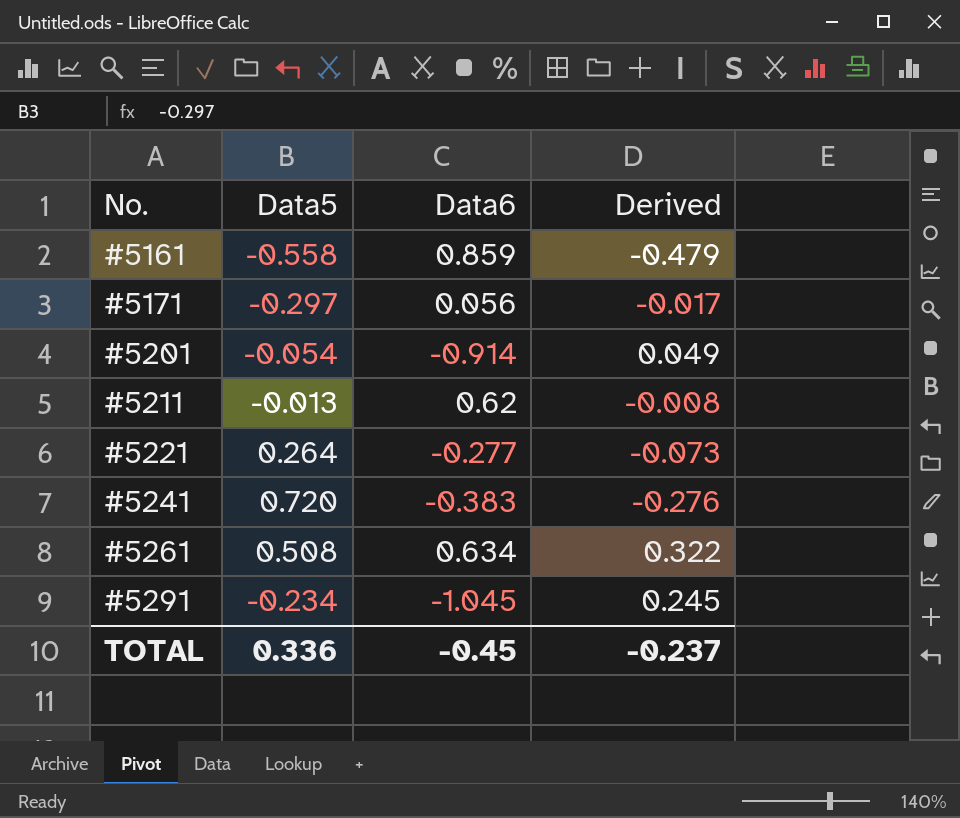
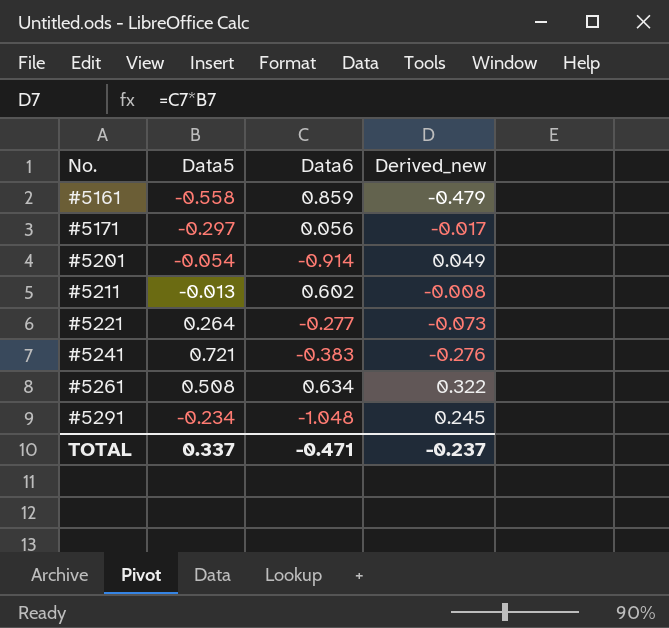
column name: Derived -> Derived_new
#5211 | Data6: 0.62 -> 0.602
#5241 | Data5: 0.720 -> 0.721
#5291 | Data6: -1.045 -> -1.048
TOTAL | Data5: 0.336 -> 0.337
TOTAL | Data6: -0.45 -> -0.471

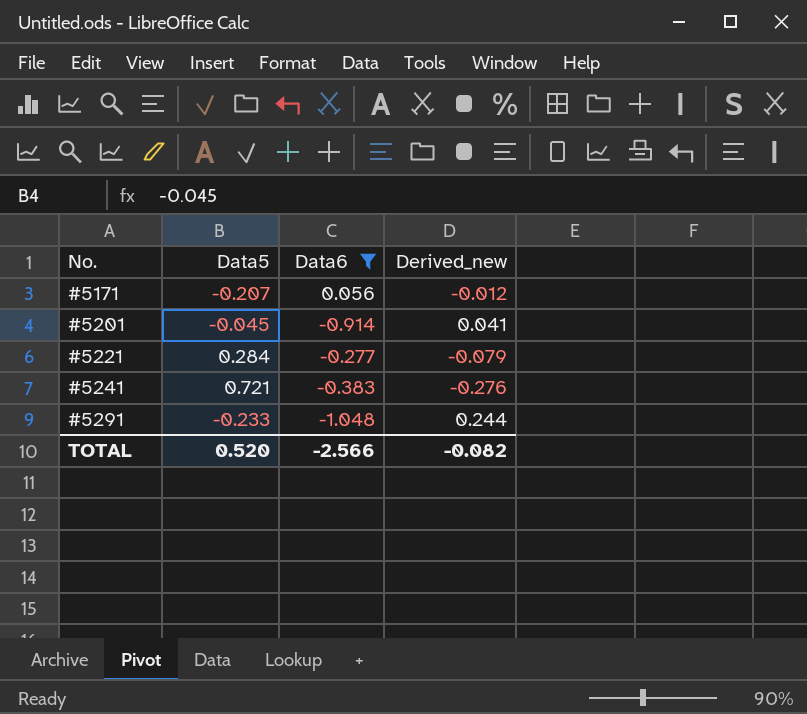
filter: none -> Data6 <= 0.056
#5171 | Data5: -0.297 -> -0.207
#5171 | Derived_new: -0.017 -> -0.012
#5201 | Data5: -0.054 -> -0.045
#5201 | Derived_new: 0.049 -> 0.041
#5221 | Data5: 0.264 -> 0.284
#5221 | Derived_new: -0.073 -> -0.079
#5291 | Data5: -0.234 -> -0.233
#5291 | Derived_new: 0.245 -> 0.244
TOTAL | Data5: 0.337 -> 0.520
TOTAL | Data6: -0.471 -> -2.566
TOTAL | Derived_new: -0.237 -> -0.082

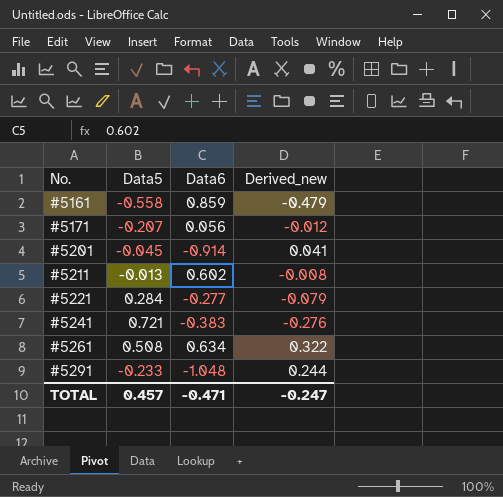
filter: Data6 <= 0.056 -> none
TOTAL | Data5: 0.520 -> 0.457
TOTAL | Data6: -2.566 -> -0.471
TOTAL | Derived_new: -0.082 -> -0.247

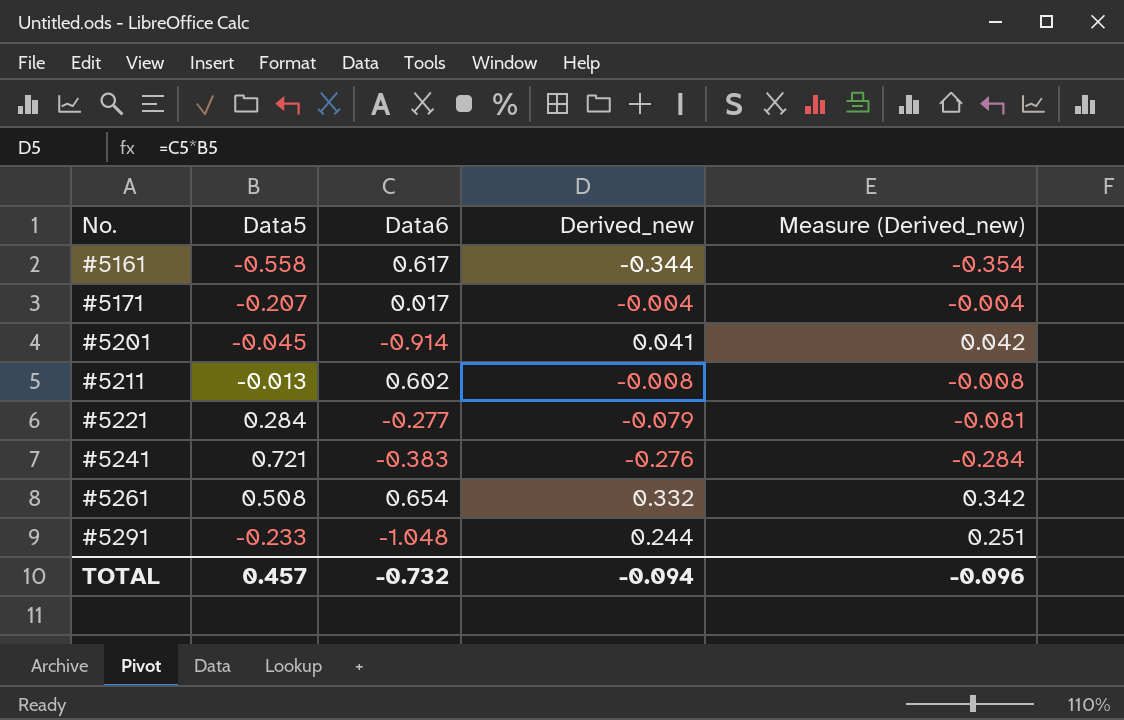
column Measure (Derived_new) | formula: none -> [Derived_new] * 1.03
#5161 | Data6: 0.859 -> 0.617
#5161 | Derived_new: -0.479 -> -0.344
#5171 | Data6: 0.056 -> 0.017
#5171 | Derived_new: -0.012 -> -0.004
#5261 | Data6: 0.634 -> 0.654
#5261 | Derived_new: 0.322 -> 0.332
TOTAL | Data6: -0.471 -> -0.732
TOTAL | Derived_new: -0.247 -> -0.094

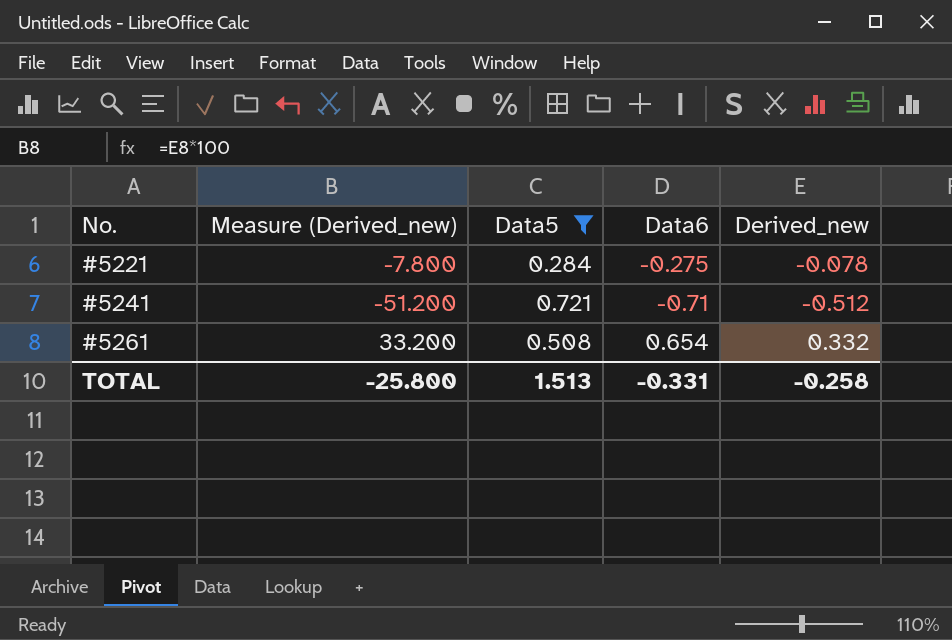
filter: none -> Data5 >= 0.284
column Measure (Derived_new) | formula: [Derived_new] * 1.03 -> [Derived_new] * 100
column Measure (Derived_new) | position: 5 -> 2
#5221 | Data6: -0.277 -> -0.275
#5221 | Derived_new: -0.079 -> -0.078
#5241 | Data6: -0.383 -> -0.71
#5241 | Derived_new: -0.276 -> -0.512
TOTAL | Measure (Derived_new): -0.096 -> -25.800
TOTAL | Data5: 0.457 -> 1.513
TOTAL | Data6: -0.732 -> -0.331
TOTAL | Derived_new: -0.094 -> -0.258

